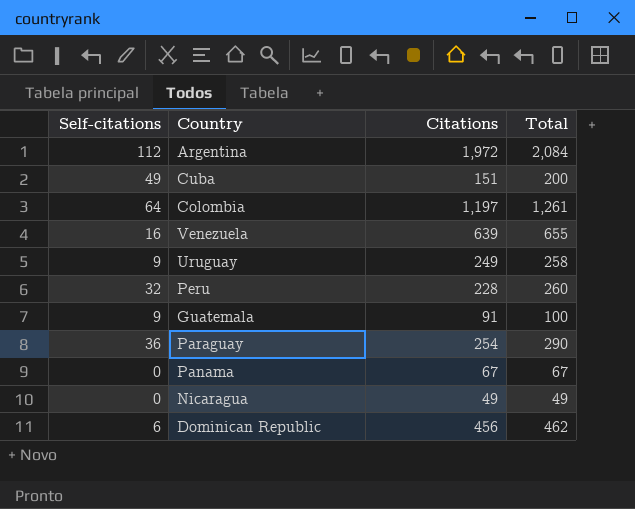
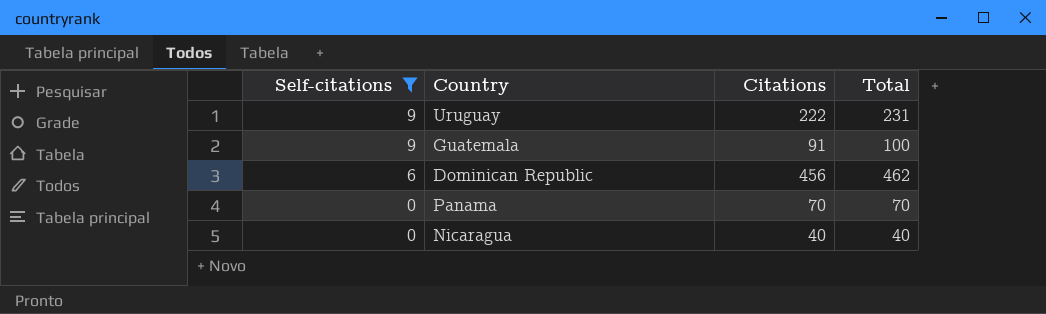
filter: none -> Self-citations <= 9
row order: none -> Self-citations descending
Uruguay | Citations: 249 -> 222
Uruguay | Total: 258 -> 231
Panama | Citations: 67 -> 70
Panama | Total: 67 -> 70
Nicaragua | Citations: 49 -> 40
Nicaragua | Total: 49 -> 40

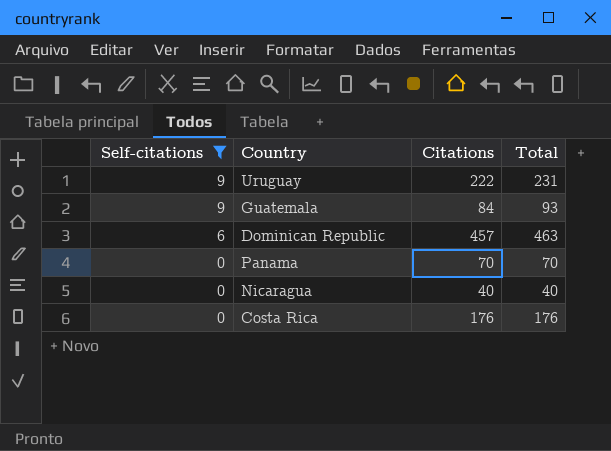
Guatemala | Citations: 91 -> 84
Guatemala | Total: 100 -> 93
Dominican Republic | Citations: 456 -> 457
Dominican Republic | Total: 462 -> 463
row Costa Rica: none -> 0 | 176 | 176

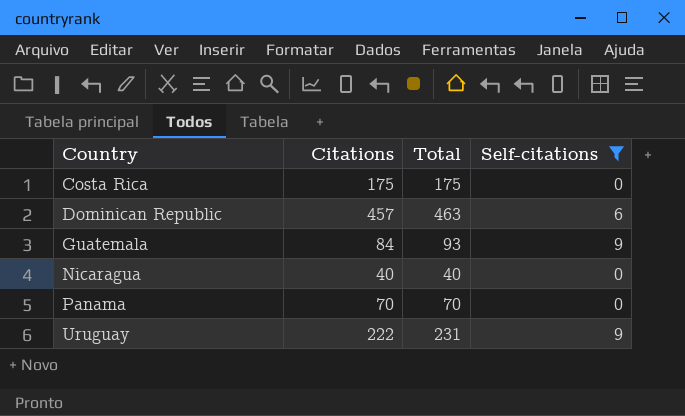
row order: Self-citations descending -> Country ascending
column Self-citations | position: 1 -> 4
Costa Rica | Citations: 176 -> 175
Costa Rica | Total: 176 -> 175

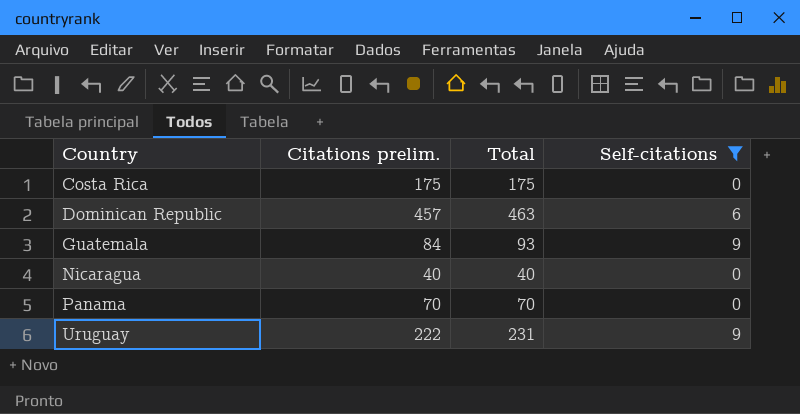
column name: Citations -> Citations prelim.

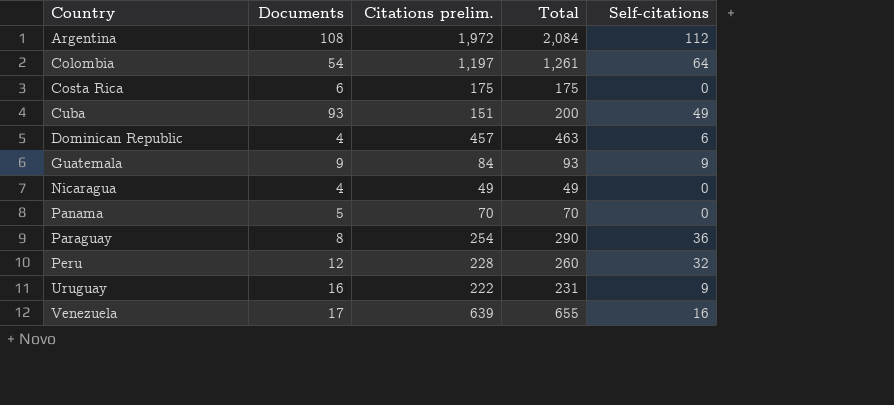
filter: Self-citations <= 9 -> none
column Documents | position: none -> 2
Nicaragua | Citations prelim.: 40 -> 49
Nicaragua | Total: 40 -> 49

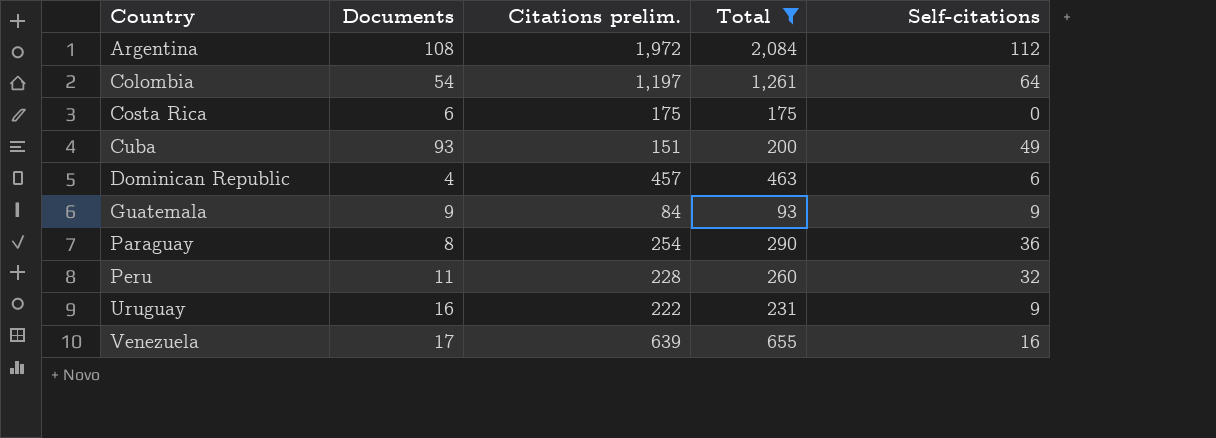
filter: none -> Total >= 93
Peru | Documents: 12 -> 11

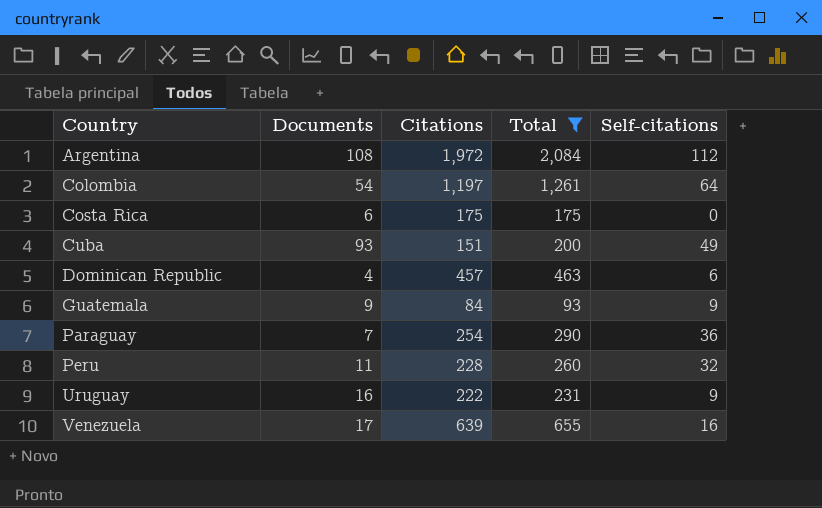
column name: Citations prelim. -> Citations
Paraguay | Documents: 8 -> 7

